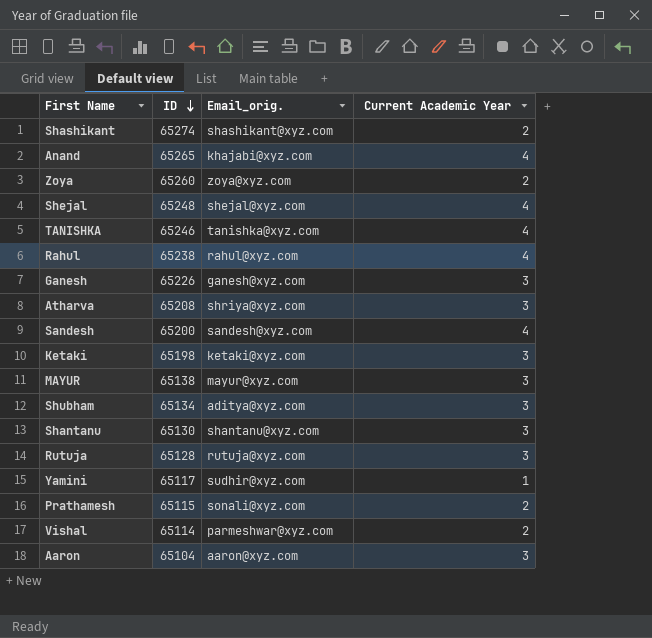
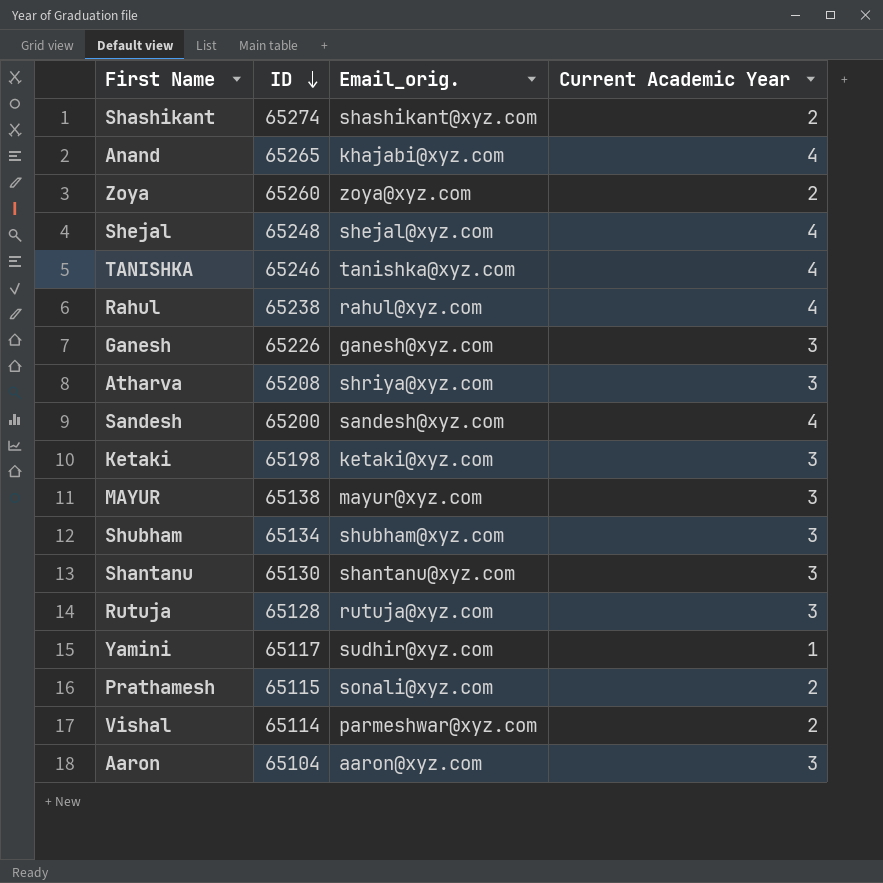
Shubham | Email_orig.: aditya@xyz.com -> shubham@xyz.com

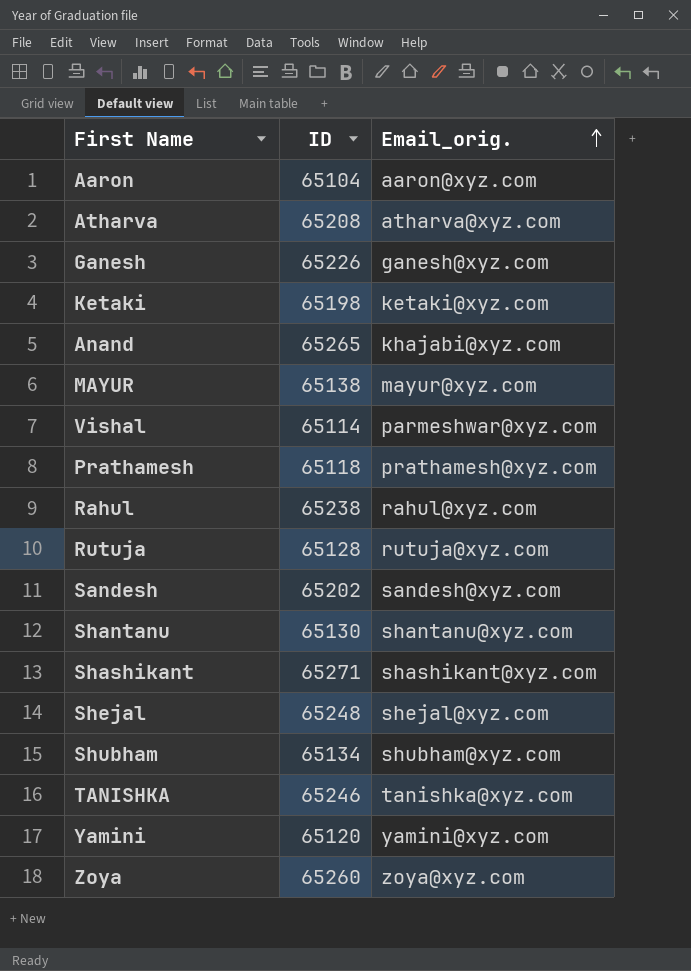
row order: ID descending -> Email_orig. ascending
column Current Academic Year | position: 4 -> none
Atharva | Email_orig.: shriya@xyz.com -> atharva@xyz.com
Prathamesh | ID: 65115 -> 65118
Prathamesh | Email_orig.: sonali@xyz.com -> prathamesh@xyz.com
Sandesh | ID: 65200 -> 65202
Shashikant | ID: 65274 -> 65271
Yamini | ID: 65117 -> 65120
Yamini | Email_orig.: sudhir@xyz.com -> yamini@xyz.com

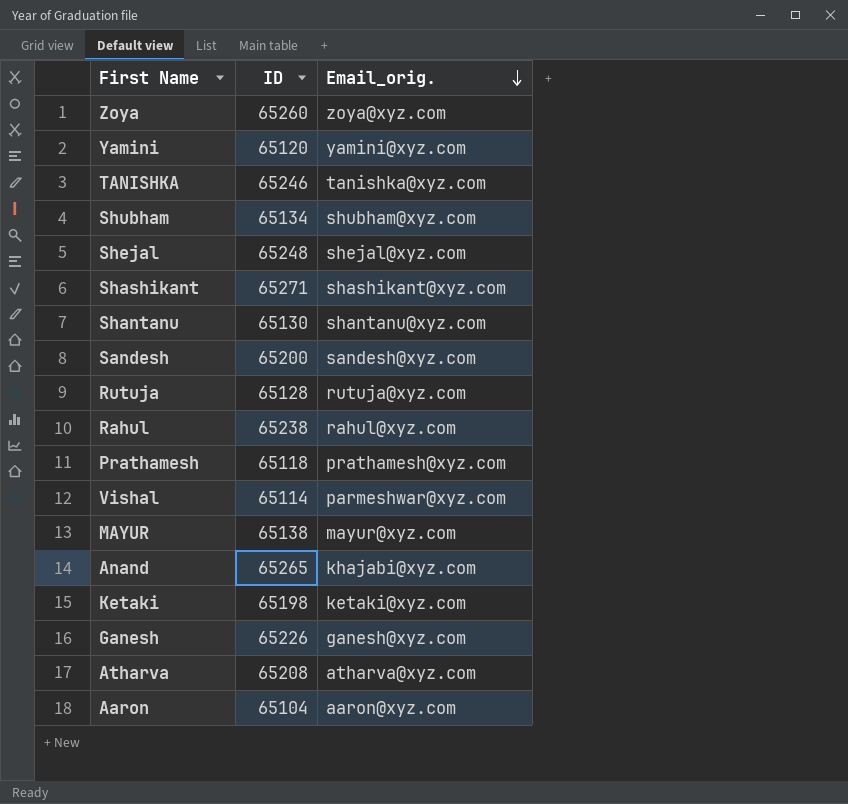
row order: Email_orig. ascending -> Email_orig. descending
Sandesh | ID: 65202 -> 65200

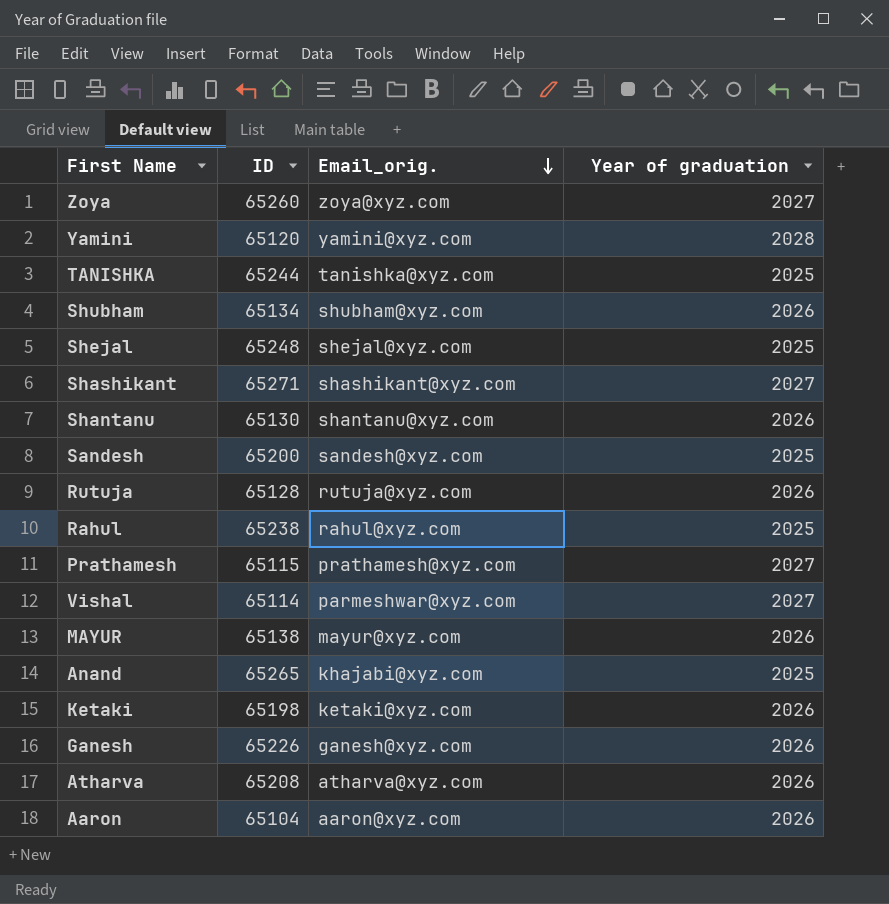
column Year of graduation | position: none -> 4
TANISHKA | ID: 65246 -> 65244
Prathamesh | ID: 65118 -> 65115

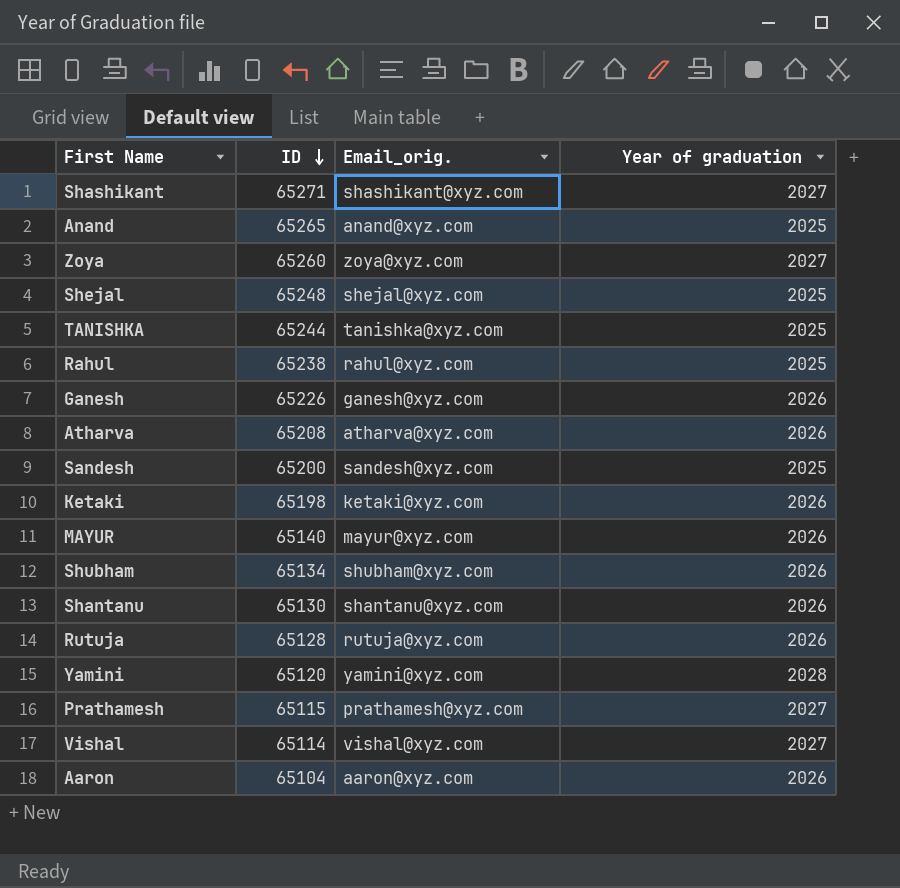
row order: Email_orig. descending -> ID descending
Anand | Email_orig.: khajabi@xyz.com -> anand@xyz.com
MAYUR | ID: 65138 -> 65140
Vishal | Email_orig.: parmeshwar@xyz.com -> vishal@xyz.com

